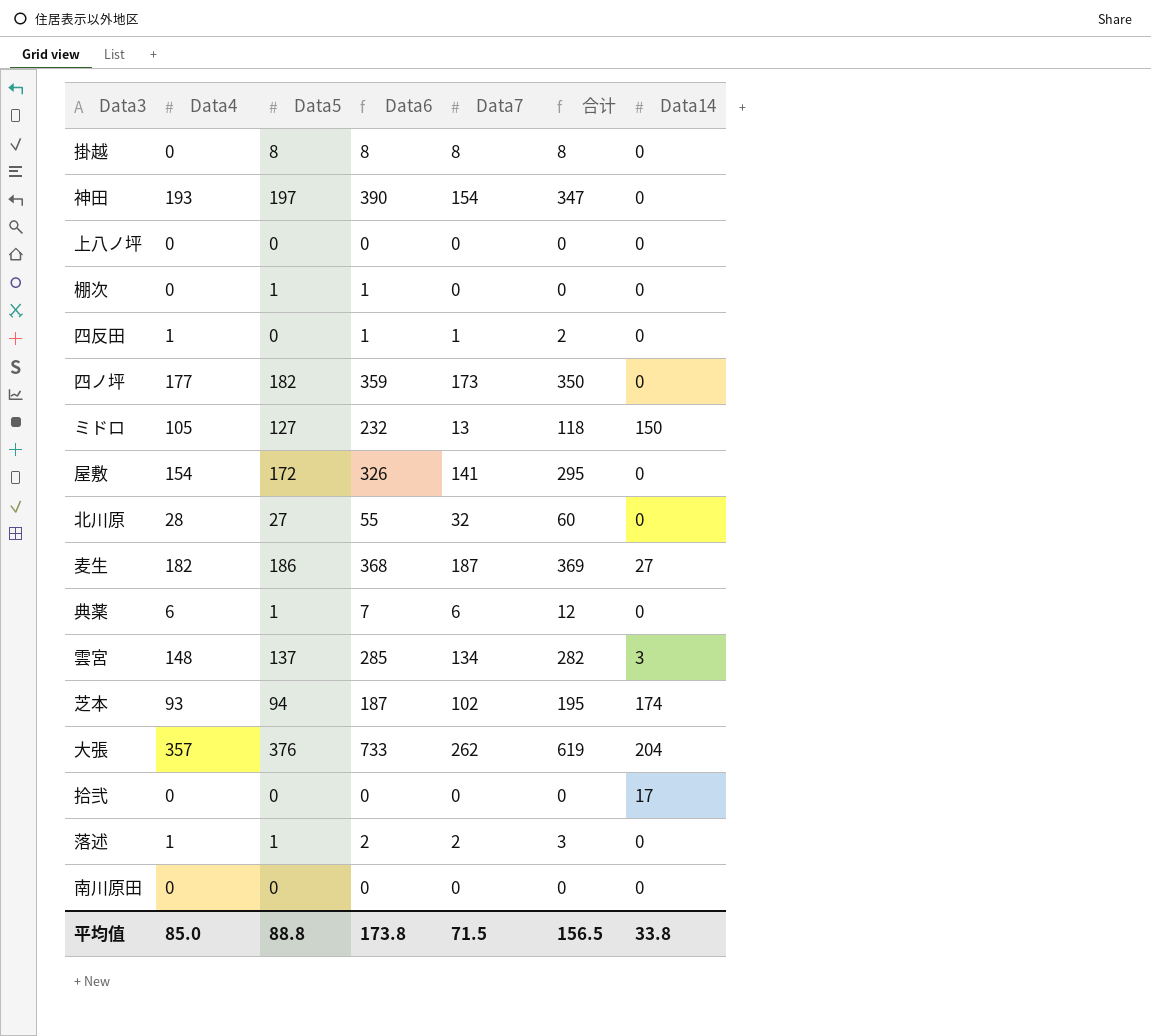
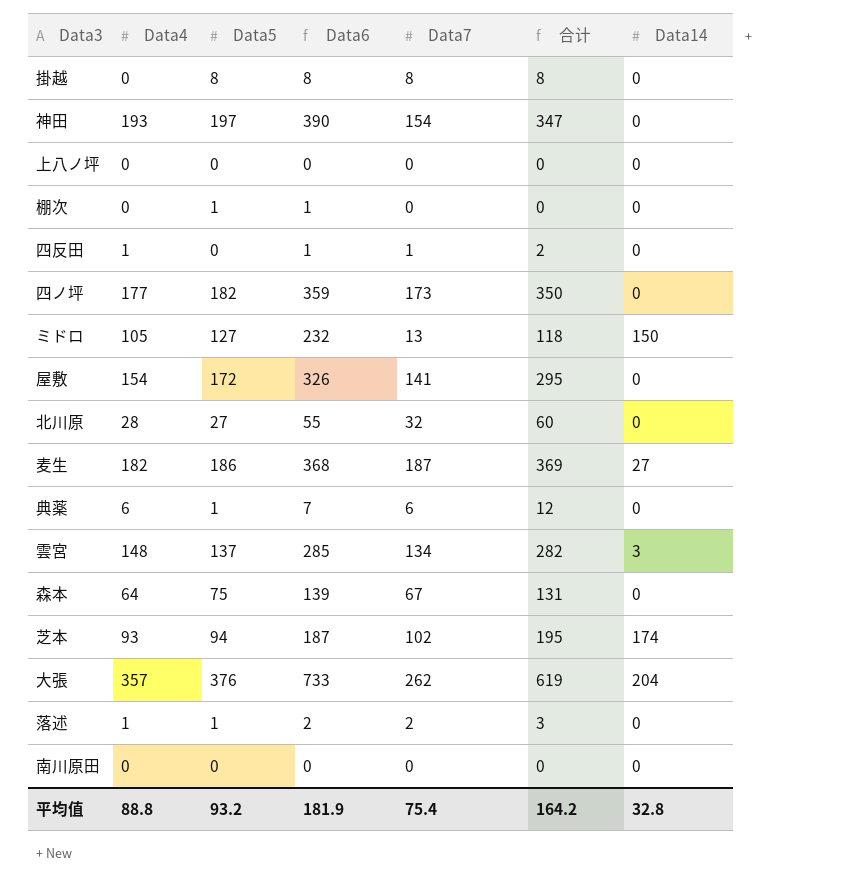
row 拾弐: 0 | 0 | 0 | 0 | 0 | 17 -> none
row 森本: none -> 64 | 75 | 139 | 67 | 131 | 0
平均值 | Data4: 85.0 -> 88.8
平均值 | Data5: 88.8 -> 93.2
平均值 | Data6: 173.8 -> 181.9
平均值 | Data7: 71.5 -> 75.4
平均值 | 合计: 156.5 -> 164.2
平均值 | Data14: 33.8 -> 32.8

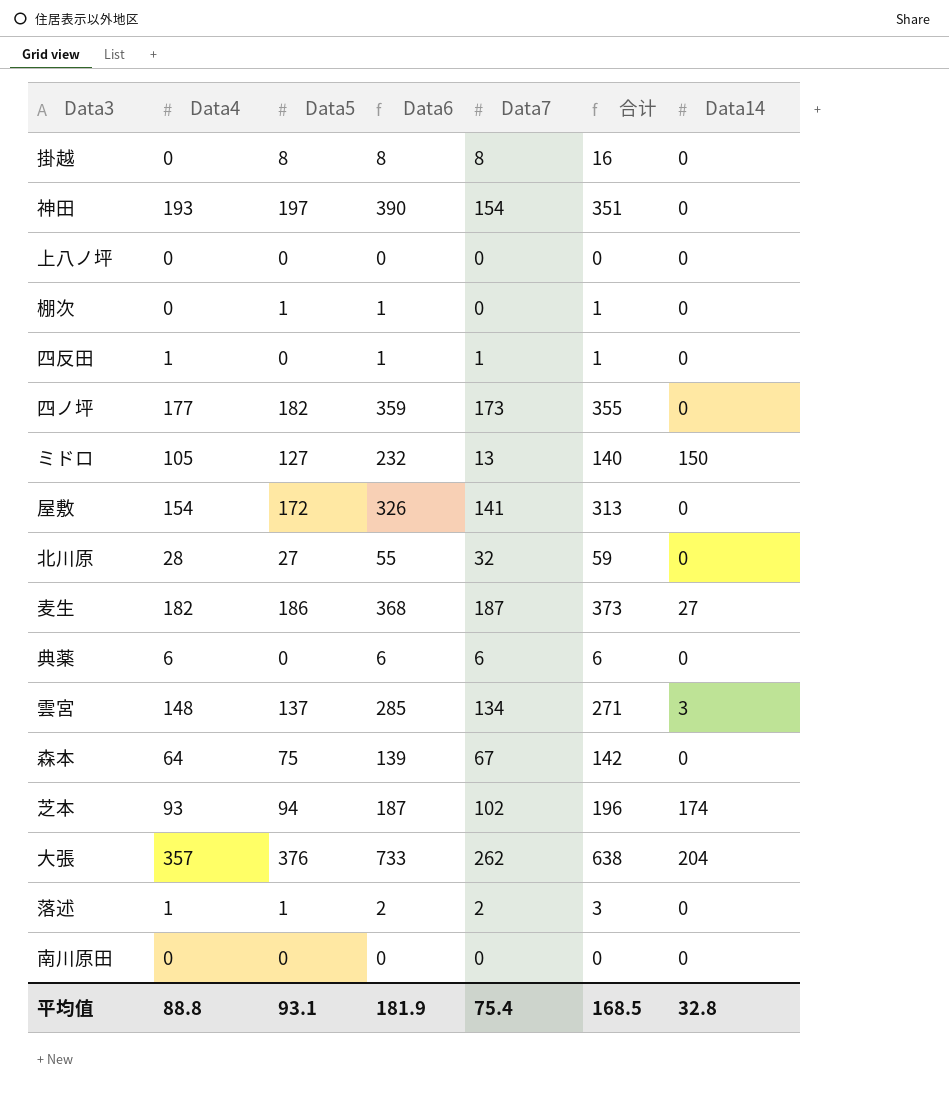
column 合计 | formula: [Data4] + [Data7] -> [Data5] + [Data7]
典薬 | Data5: 1 -> 0
典薬 | Data6: 7 -> 6
平均值 | Data5: 93.2 -> 93.1
平均值 | 合计: 164.2 -> 168.5

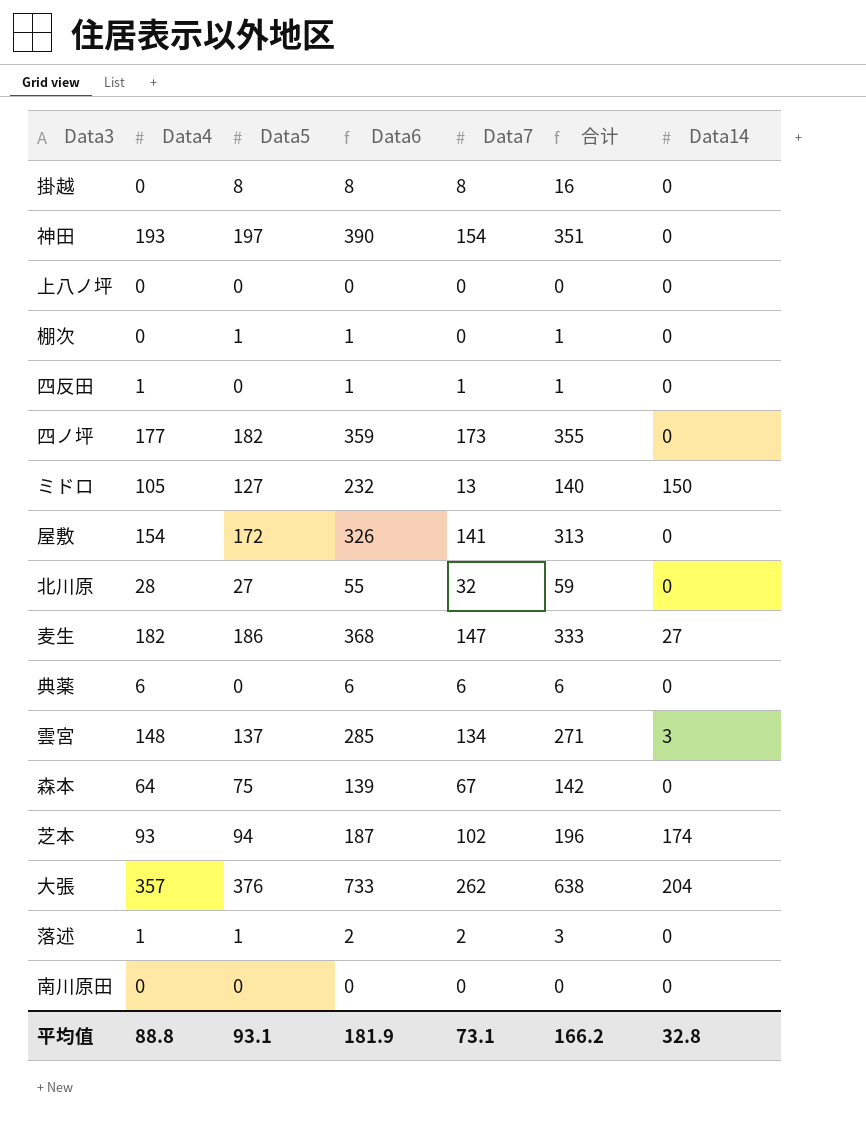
麦生 | Data7: 187 -> 147
麦生 | 合计: 373 -> 333
平均值 | Data7: 75.4 -> 73.1
平均值 | 合计: 168.5 -> 166.2

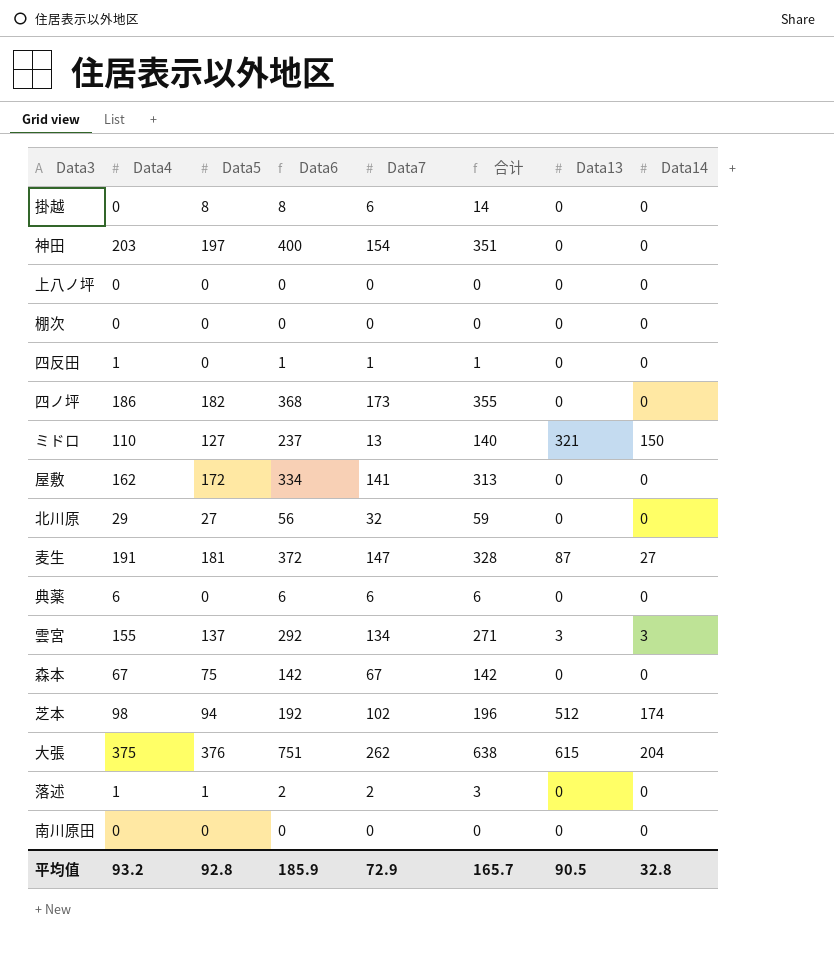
column Data13 | position: none -> 7
掛越 | Data7: 8 -> 6
掛越 | 合计: 16 -> 14
神田 | Data4: 193 -> 203
神田 | Data6: 390 -> 400
棚次 | Data5: 1 -> 0
棚次 | Data6: 1 -> 0
棚次 | 合计: 1 -> 0
四ノ坪 | Data4: 177 -> 186
四ノ坪 | Data6: 359 -> 368
ミドロ | Data4: 105 -> 110
ミドロ | Data6: 232 -> 237
屋敷 | Data4: 154 -> 162
屋敷 | Data6: 326 -> 334
北川原 | Data4: 28 -> 29
北川原 | Data6: 55 -> 56
麦生 | Data4: 182 -> 191
麦生 | Data5: 186 -> 181
麦生 | Data6: 368 -> 372
麦生 | 合计: 333 -> 328
雲宮 | Data4: 148 -> 155
雲宮 | Data6: 285 -> 292
森本 | Data4: 64 -> 67
森本 | Data6: 139 -> 142
芝本 | Data4: 93 -> 98
芝本 | Data6: 187 -> 192
大張 | Data4: 357 -> 375
大張 | Data6: 733 -> 751
平均值 | Data4: 88.8 -> 93.2
平均值 | Data5: 93.1 -> 92.8
平均值 | Data6: 181.9 -> 185.9
平均值 | Data7: 73.1 -> 72.9
平均值 | 合计: 166.2 -> 165.7

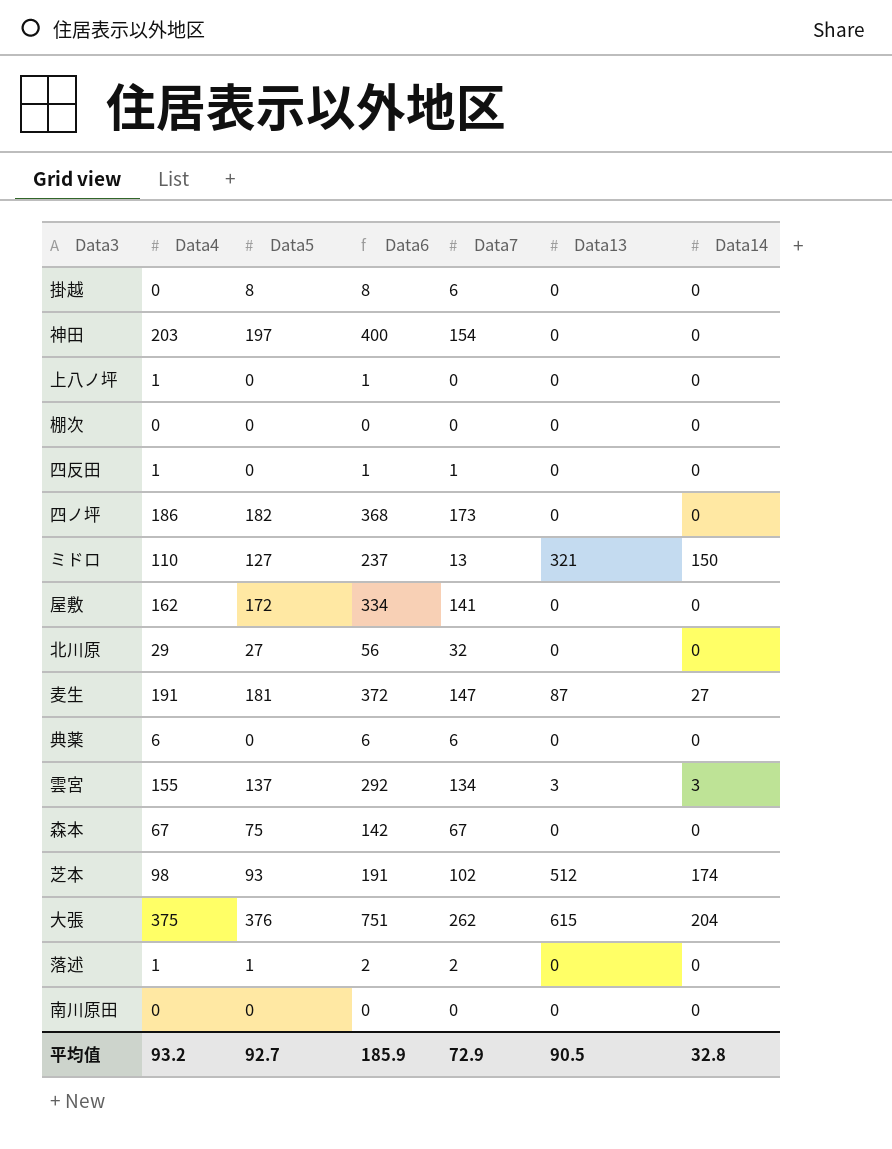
column 合计 | formula: [Data5] + [Data7] -> none
上八ノ坪 | Data4: 0 -> 1
上八ノ坪 | Data6: 0 -> 1
芝本 | Data5: 94 -> 93
芝本 | Data6: 192 -> 191
平均值 | Data5: 92.8 -> 92.7

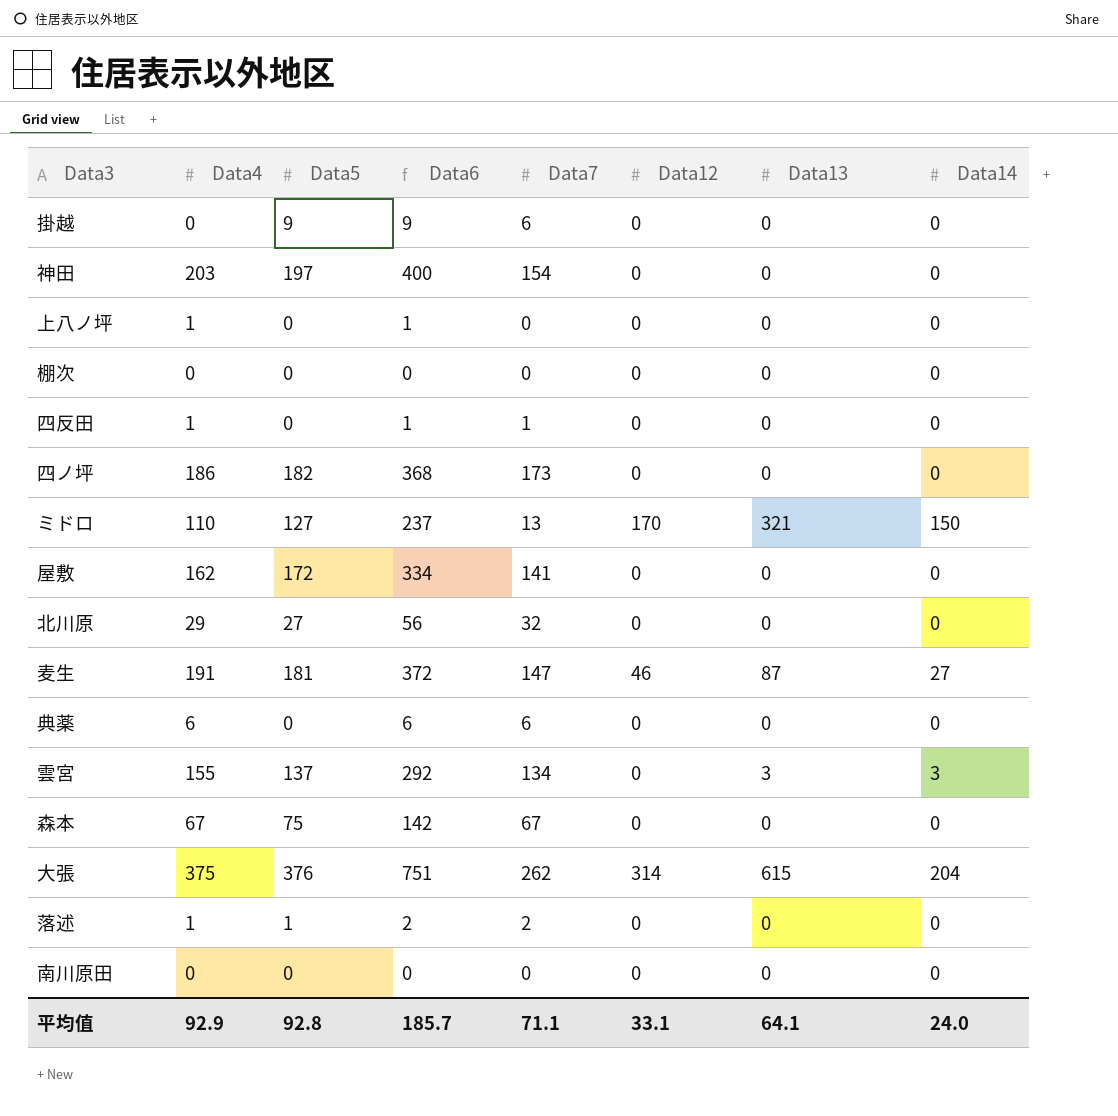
column Data12 | position: none -> 6
row 芝本: 98 | 93 | 191 | 102 | 512 | 174 -> none
掛越 | Data5: 8 -> 9
掛越 | Data6: 8 -> 9
平均值 | Data4: 93.2 -> 92.9
平均值 | Data5: 92.7 -> 92.8
平均值 | Data6: 185.9 -> 185.7
平均值 | Data7: 72.9 -> 71.1
平均值 | Data13: 90.5 -> 64.1
平均值 | Data14: 32.8 -> 24.0

